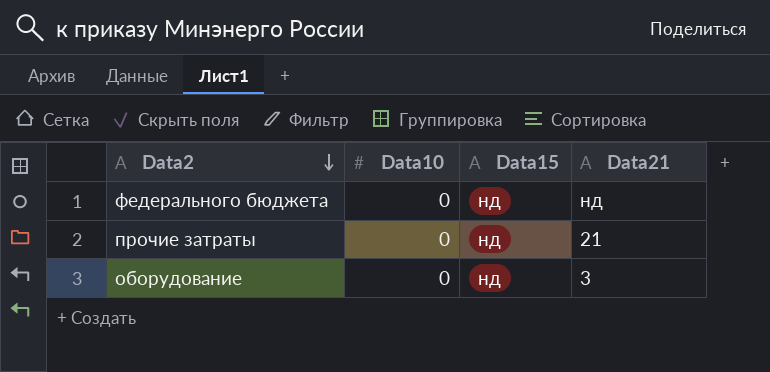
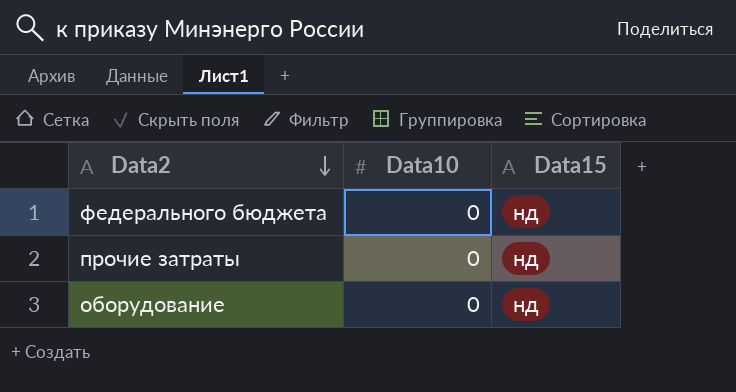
column Data21 | position: 4 -> none

